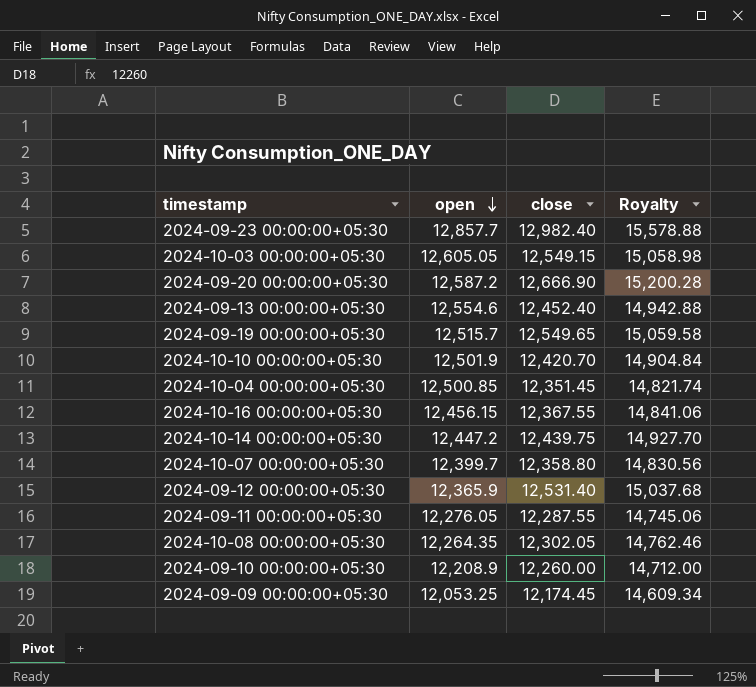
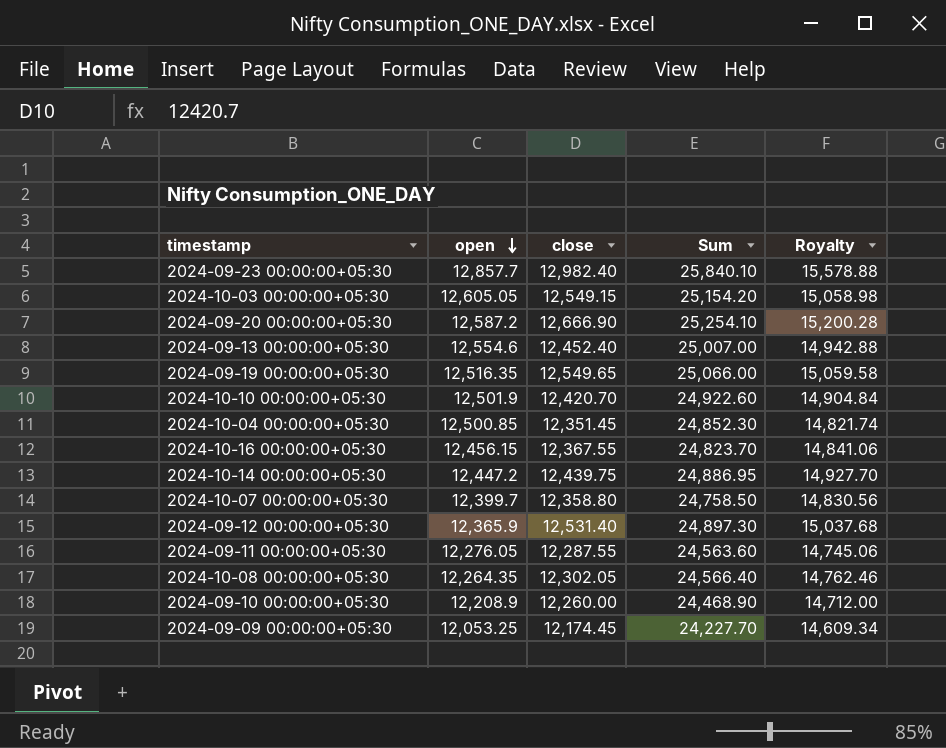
column Sum | formula: none -> [open] + [close]
2024-09-19 00:00:00+05:30 | open: 12,515.7 -> 12,516.35

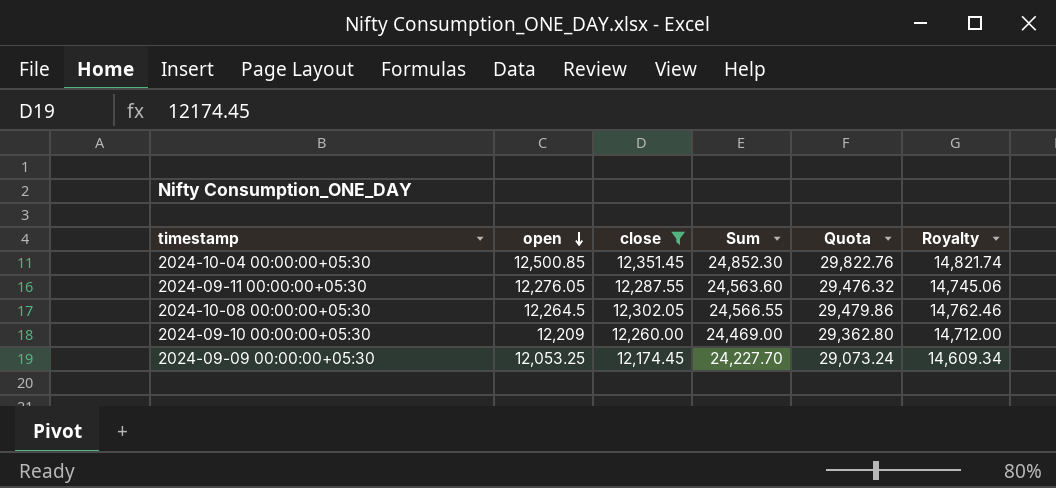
filter: none -> close <= 12,351.45
column Quota | formula: none -> [Sum] * 1.2
2024-10-08 00:00:00+05:30 | open: 12,264.35 -> 12,264.5
2024-10-08 00:00:00+05:30 | Sum: 24,566.40 -> 24,566.55
2024-09-10 00:00:00+05:30 | open: 12,208.9 -> 12,209
2024-09-10 00:00:00+05:30 | Sum: 24,468.90 -> 24,469.00

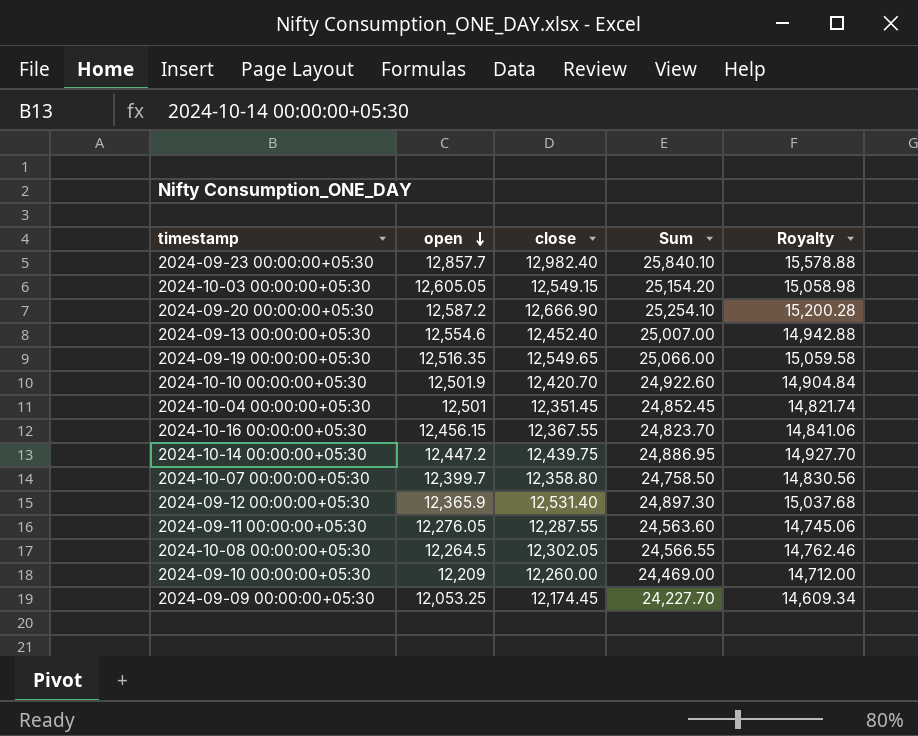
filter: close <= 12,351.45 -> none
column Quota | formula: [Sum] * 1.2 -> none
2024-10-04 00:00:00+05:30 | open: 12,500.85 -> 12,501
2024-10-04 00:00:00+05:30 | Sum: 24,852.30 -> 24,852.45

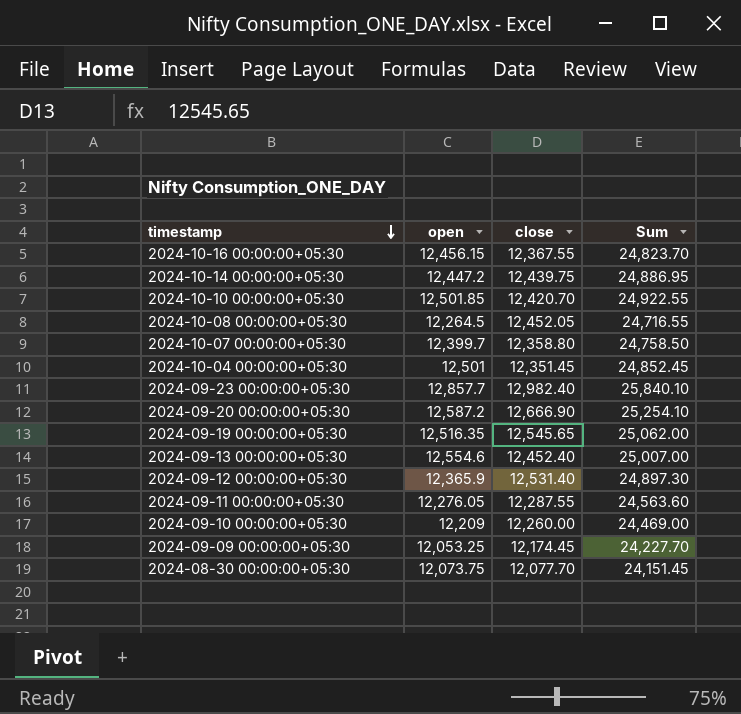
row order: open descending -> timestamp descending
column Royalty | formula: [close] * 1.2 -> none
row 2024-10-03 00:00:00+05:30: 12,605.05 | 12,549.15 | 25,154.20 | 15,058.98 -> none
2024-10-10 00:00:00+05:30 | open: 12,501.9 -> 12,501.85
2024-10-10 00:00:00+05:30 | Sum: 24,922.60 -> 24,922.55
2024-10-08 00:00:00+05:30 | close: 12,302.05 -> 12,452.05
2024-10-08 00:00:00+05:30 | Sum: 24,566.55 -> 24,716.55
2024-09-19 00:00:00+05:30 | close: 12,549.65 -> 12,545.65
2024-09-19 00:00:00+05:30 | Sum: 25,066.00 -> 25,062.00
row 2024-08-30 00:00:00+05:30: none -> 12,073.75 | 12,077.70 | 24,151.45

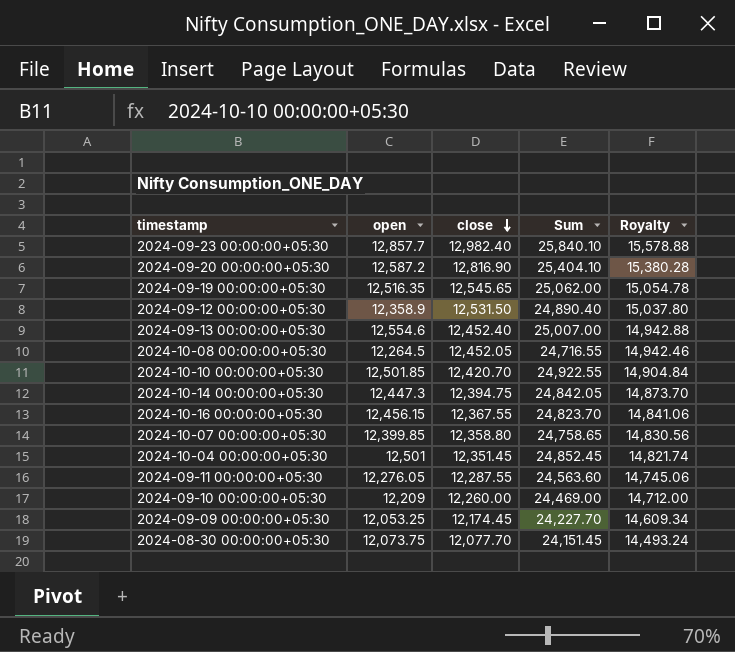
row order: timestamp descending -> close descending
column Royalty | formula: none -> [close] * 1.2
2024-09-20 00:00:00+05:30 | close: 12,666.90 -> 12,816.90
2024-09-20 00:00:00+05:30 | Sum: 25,254.10 -> 25,404.10
2024-09-12 00:00:00+05:30 | open: 12,365.9 -> 12,358.9
2024-09-12 00:00:00+05:30 | close: 12,531.40 -> 12,531.50
2024-09-12 00:00:00+05:30 | Sum: 24,897.30 -> 24,890.40
2024-10-14 00:00:00+05:30 | open: 12,447.2 -> 12,447.3
2024-10-14 00:00:00+05:30 | close: 12,439.75 -> 12,394.75
2024-10-14 00:00:00+05:30 | Sum: 24,886.95 -> 24,842.05
2024-10-07 00:00:00+05:30 | open: 12,399.7 -> 12,399.85
2024-10-07 00:00:00+05:30 | Sum: 24,758.50 -> 24,758.65

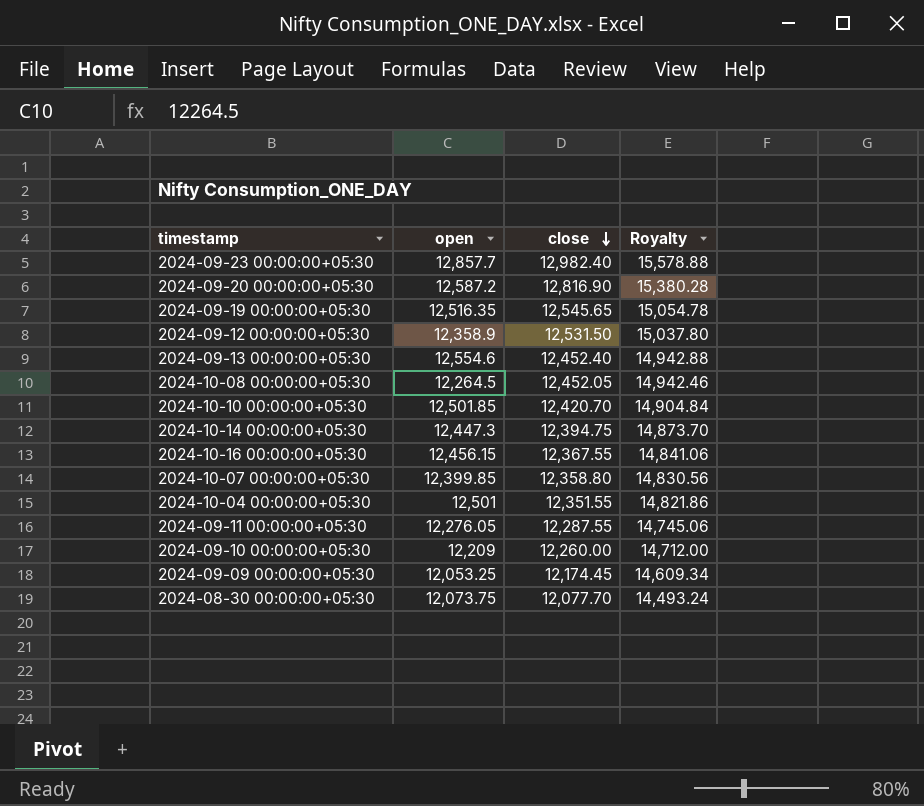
column Sum | formula: [open] + [close] -> none
2024-10-04 00:00:00+05:30 | close: 12,351.45 -> 12,351.55
2024-10-04 00:00:00+05:30 | Royalty: 14,821.74 -> 14,821.86

